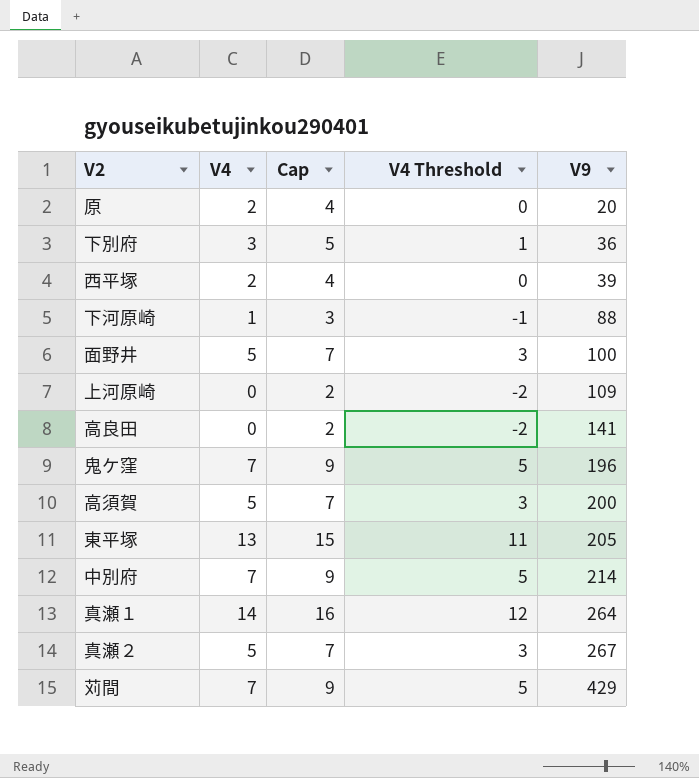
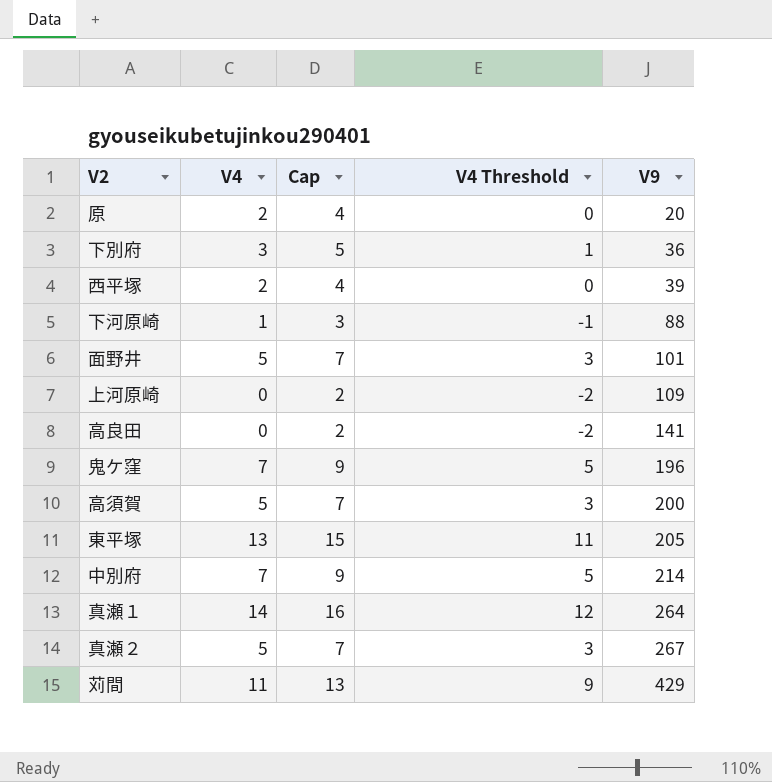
面野井 | V9: 100 -> 101
苅間 | V4: 7 -> 11
苅間 | Cap: 9 -> 13
苅間 | V4 Threshold: 5 -> 9

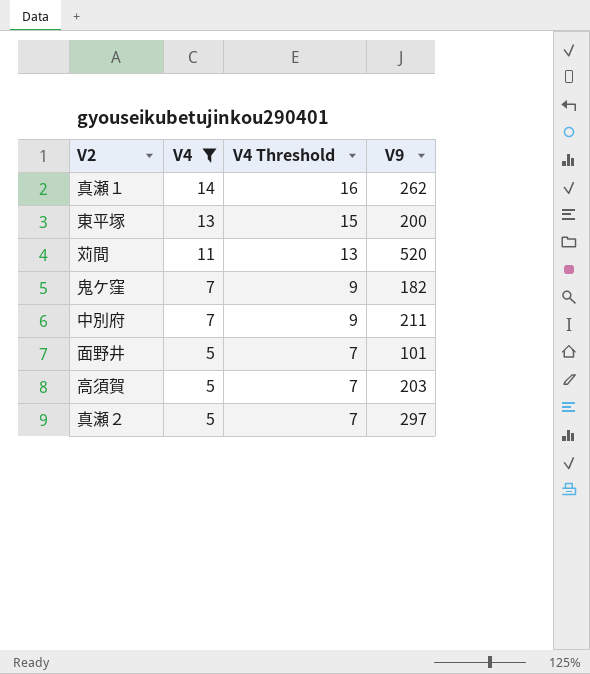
filter: none -> V4 >= 5
row order: V9 ascending -> V4 descending
column Cap | formula: [V4] + 2 -> none
column V4 Threshold | formula: [V4] - 2 -> [V4] + 2
真瀬１ | V9: 264 -> 262
東平塚 | V9: 205 -> 200
苅間 | V9: 429 -> 520
鬼ケ窪 | V9: 196 -> 182
中別府 | V9: 214 -> 211
高須賀 | V9: 200 -> 203
真瀬２ | V9: 267 -> 297

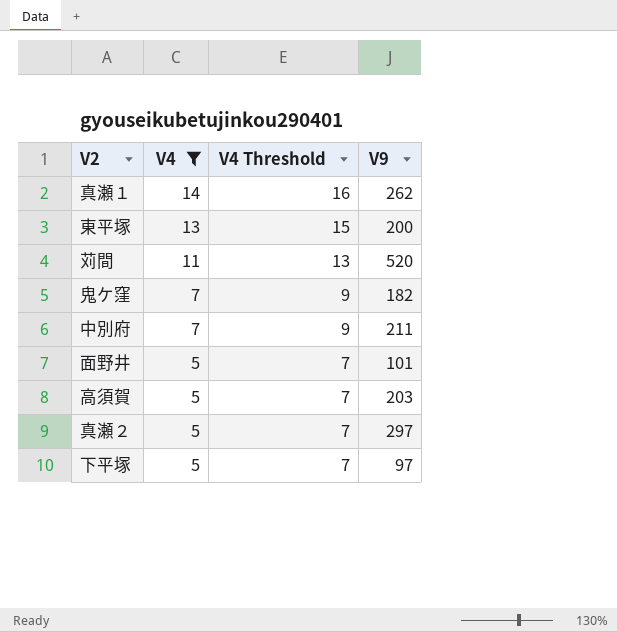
row 下平塚: none -> 5 | 7 | 97

